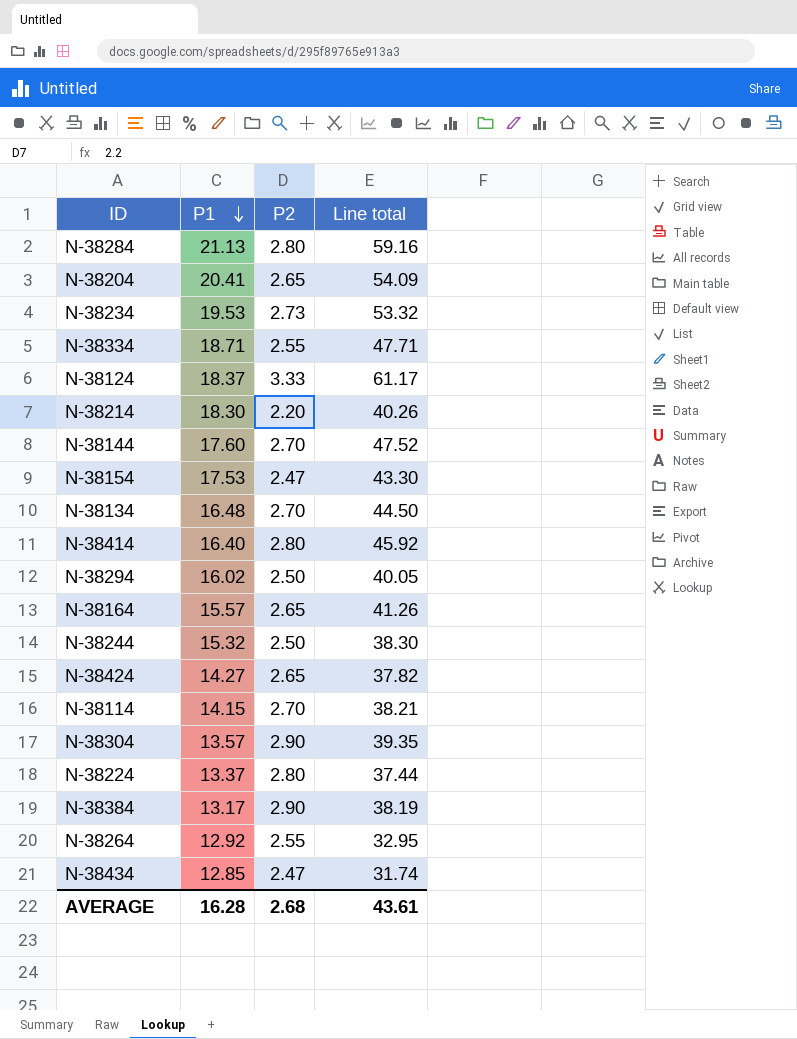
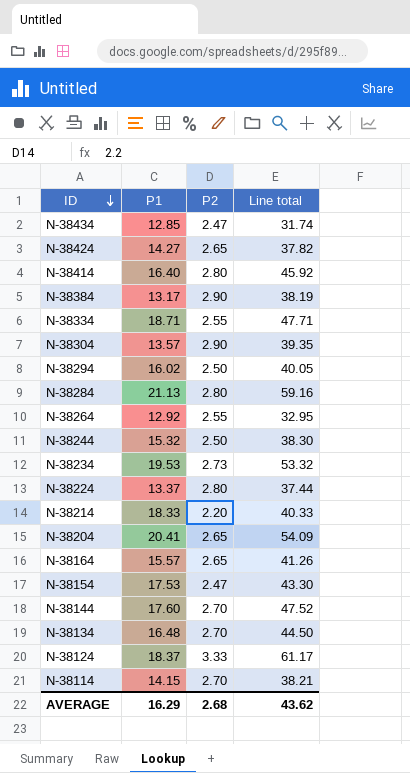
row order: P1 descending -> ID descending
N-38214 | P1: 18.30 -> 18.33
N-38214 | Line total: 40.26 -> 40.33
AVERAGE | P1: 16.28 -> 16.29
AVERAGE | Line total: 43.61 -> 43.62

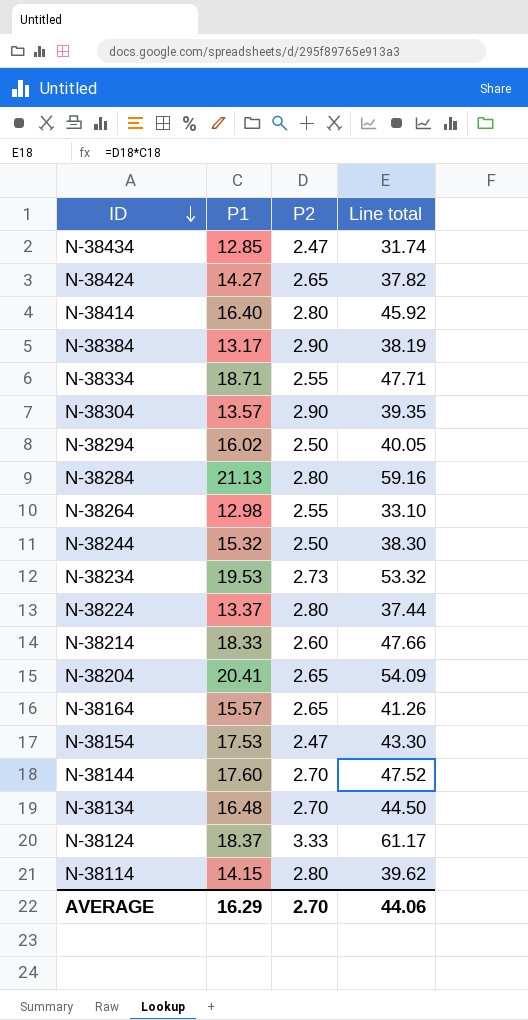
N-38264 | P1: 12.92 -> 12.98
N-38264 | Line total: 32.95 -> 33.10
N-38214 | P2: 2.20 -> 2.60
N-38214 | Line total: 40.33 -> 47.66
N-38114 | P2: 2.70 -> 2.80
N-38114 | Line total: 38.21 -> 39.62
AVERAGE | P2: 2.68 -> 2.70
AVERAGE | Line total: 43.62 -> 44.06

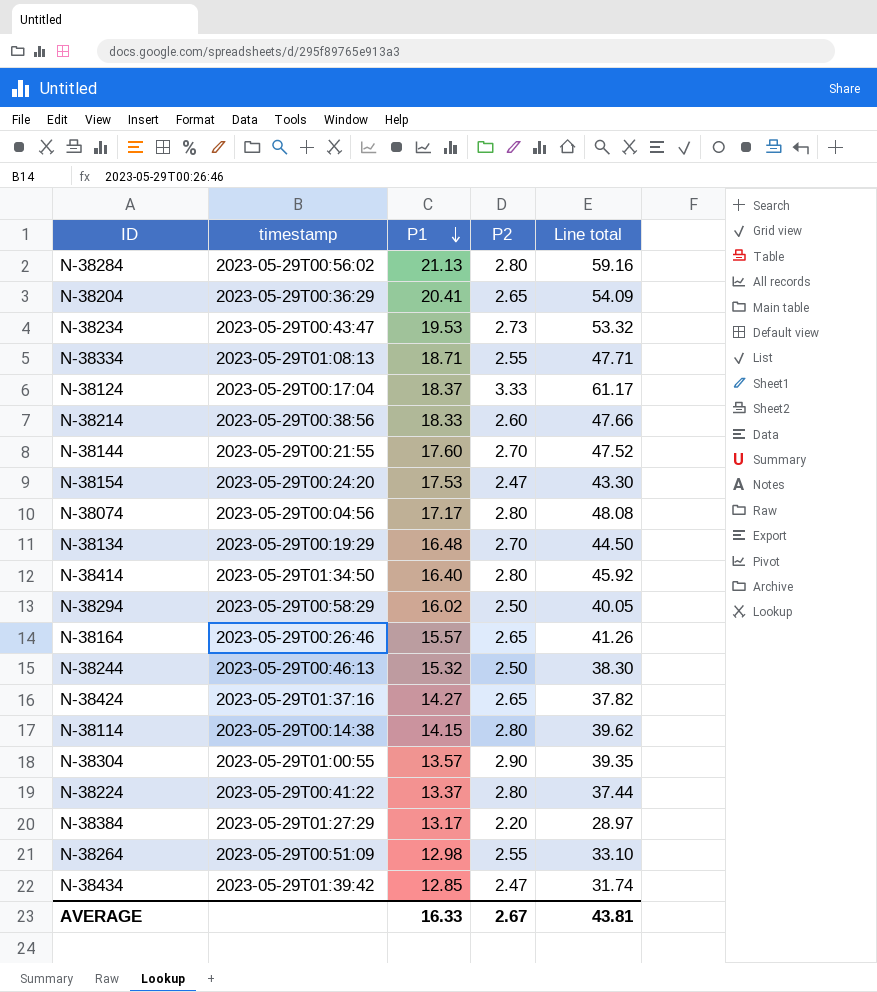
row order: ID descending -> P1 descending
column timestamp | position: none -> 2
row N-38074: none -> 2023-05-29T00:04:56 | 17.17 | 2.80 | 48.08
N-38384 | P2: 2.90 -> 2.20
N-38384 | Line total: 38.19 -> 28.97
AVERAGE | P1: 16.29 -> 16.33
AVERAGE | P2: 2.70 -> 2.67
AVERAGE | Line total: 44.06 -> 43.81

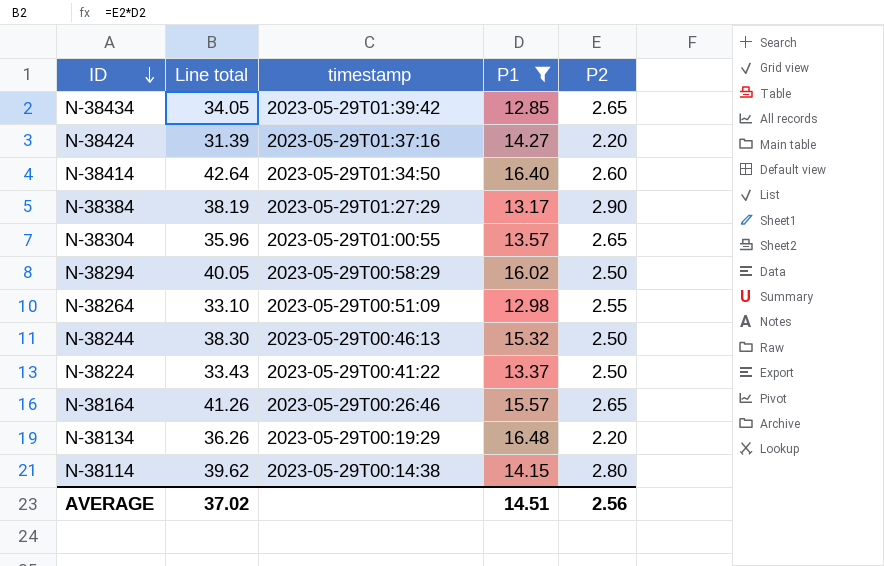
filter: none -> P1 <= 16.48
row order: P1 descending -> ID descending
column Line total | position: 5 -> 2
N-38434 | Line total: 31.74 -> 34.05
N-38434 | P2: 2.47 -> 2.65
N-38424 | Line total: 37.82 -> 31.39
N-38424 | P2: 2.65 -> 2.20
N-38414 | Line total: 45.92 -> 42.64
N-38414 | P2: 2.80 -> 2.60
N-38384 | Line total: 28.97 -> 38.19
N-38384 | P2: 2.20 -> 2.90
N-38304 | Line total: 39.35 -> 35.96
N-38304 | P2: 2.90 -> 2.65
N-38224 | Line total: 37.44 -> 33.43
N-38224 | P2: 2.80 -> 2.50
N-38134 | Line total: 44.50 -> 36.26
N-38134 | P2: 2.70 -> 2.20
AVERAGE | Line total: 43.81 -> 37.02
AVERAGE | P1: 16.33 -> 14.51
AVERAGE | P2: 2.67 -> 2.56

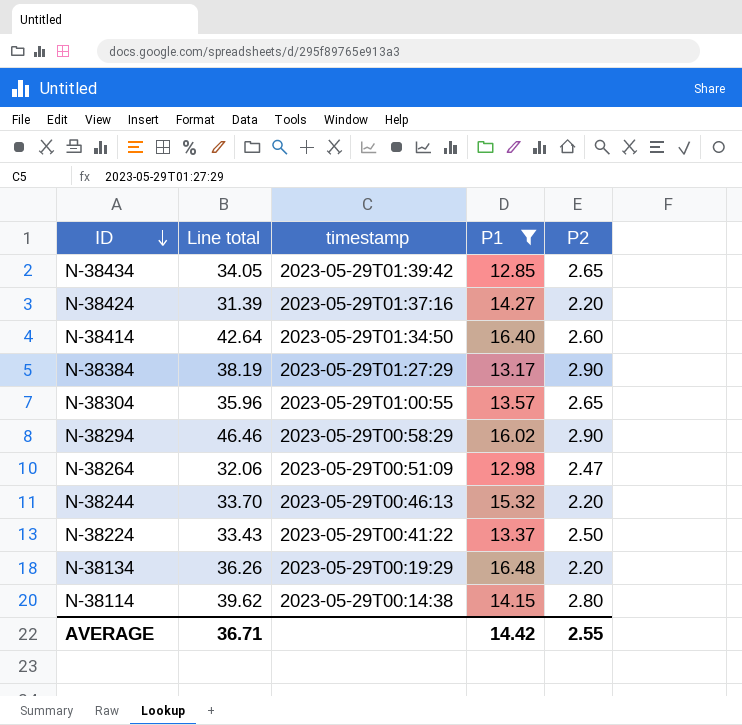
row N-38164: 41.26 | 2023-05-29T00:26:46 | 15.57 | 2.65 -> none
N-38294 | Line total: 40.05 -> 46.46
N-38294 | P2: 2.50 -> 2.90
N-38264 | Line total: 33.10 -> 32.06
N-38264 | P2: 2.55 -> 2.47
N-38244 | Line total: 38.30 -> 33.70
N-38244 | P2: 2.50 -> 2.20
AVERAGE | Line total: 37.02 -> 36.71
AVERAGE | P1: 14.51 -> 14.42
AVERAGE | P2: 2.56 -> 2.55

